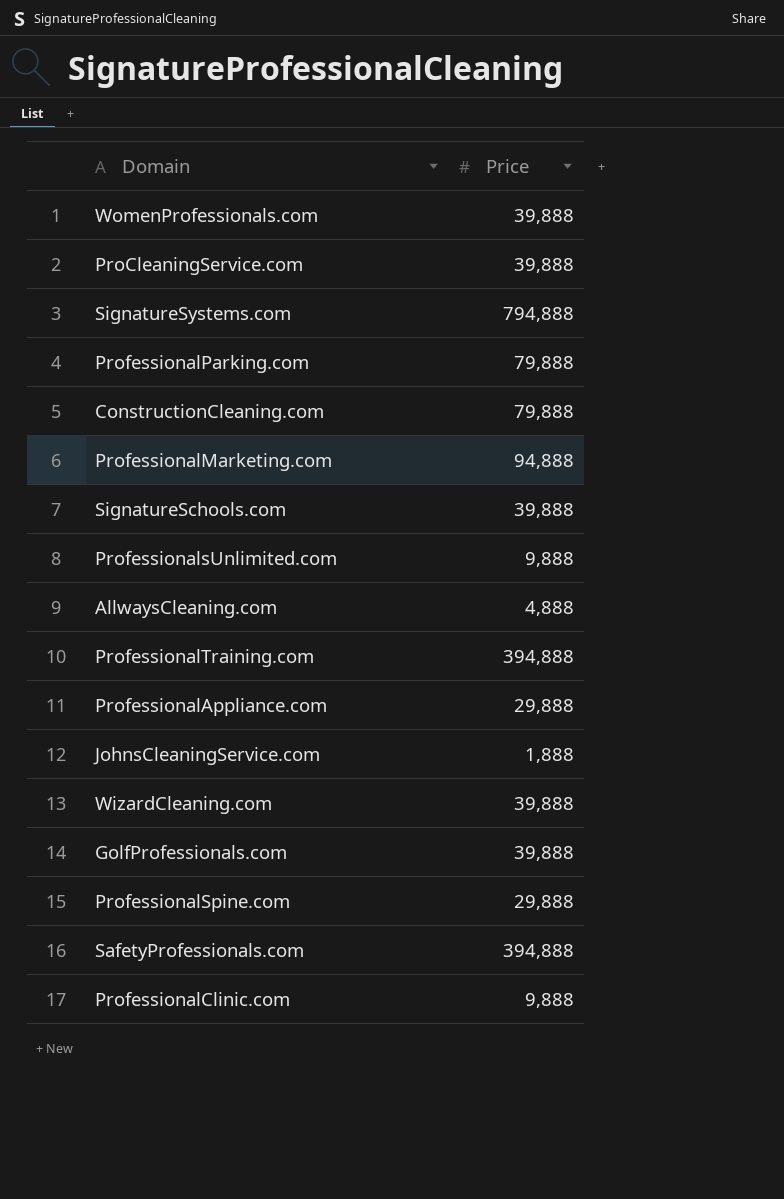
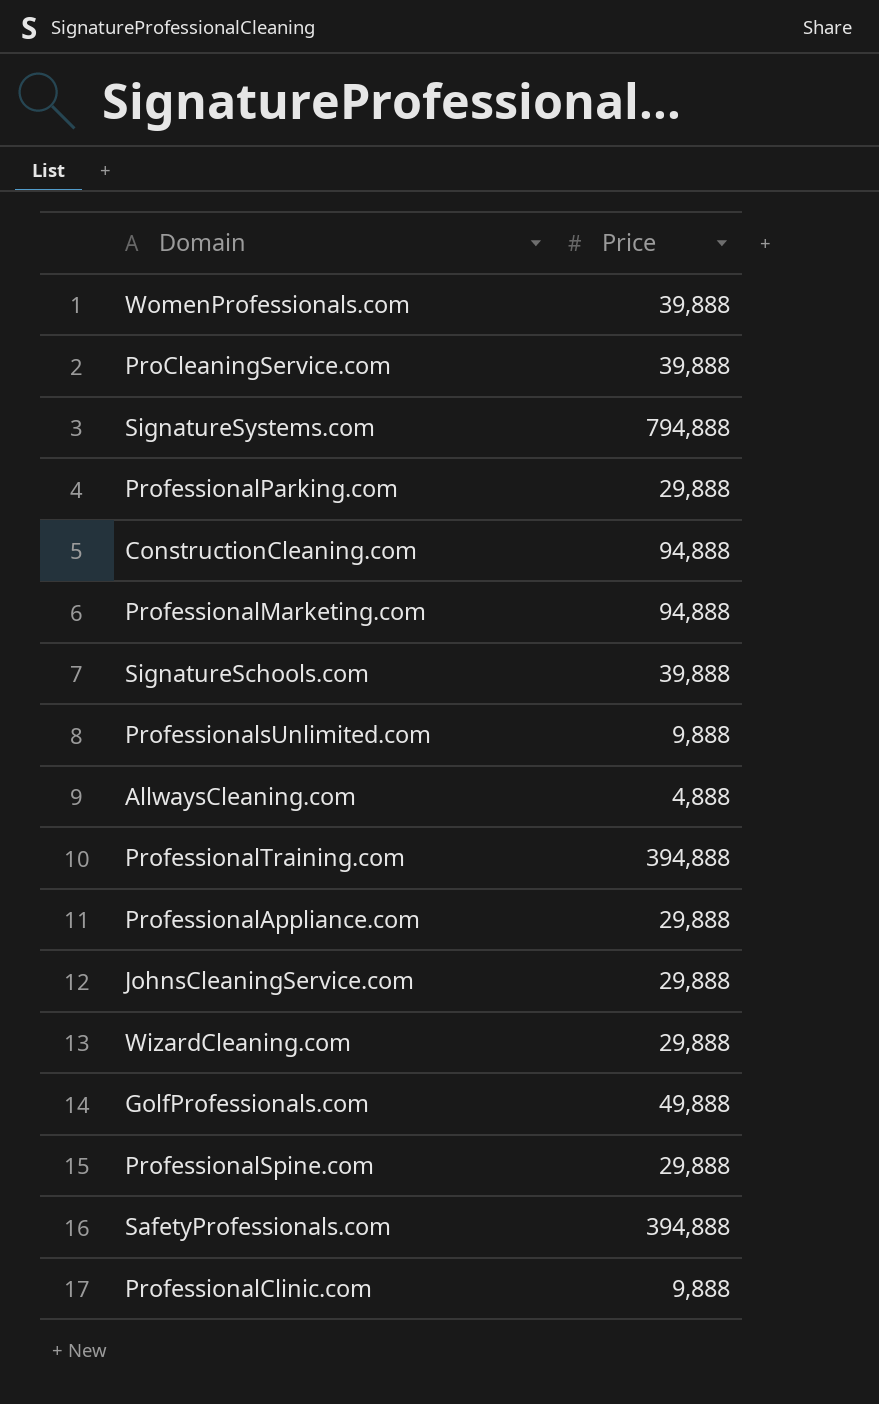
ProfessionalParking.com | Price: 79,888 -> 29,888
ConstructionCleaning.com | Price: 79,888 -> 94,888
JohnsCleaningService.com | Price: 1,888 -> 29,888
WizardCleaning.com | Price: 39,888 -> 29,888
GolfProfessionals.com | Price: 39,888 -> 49,888

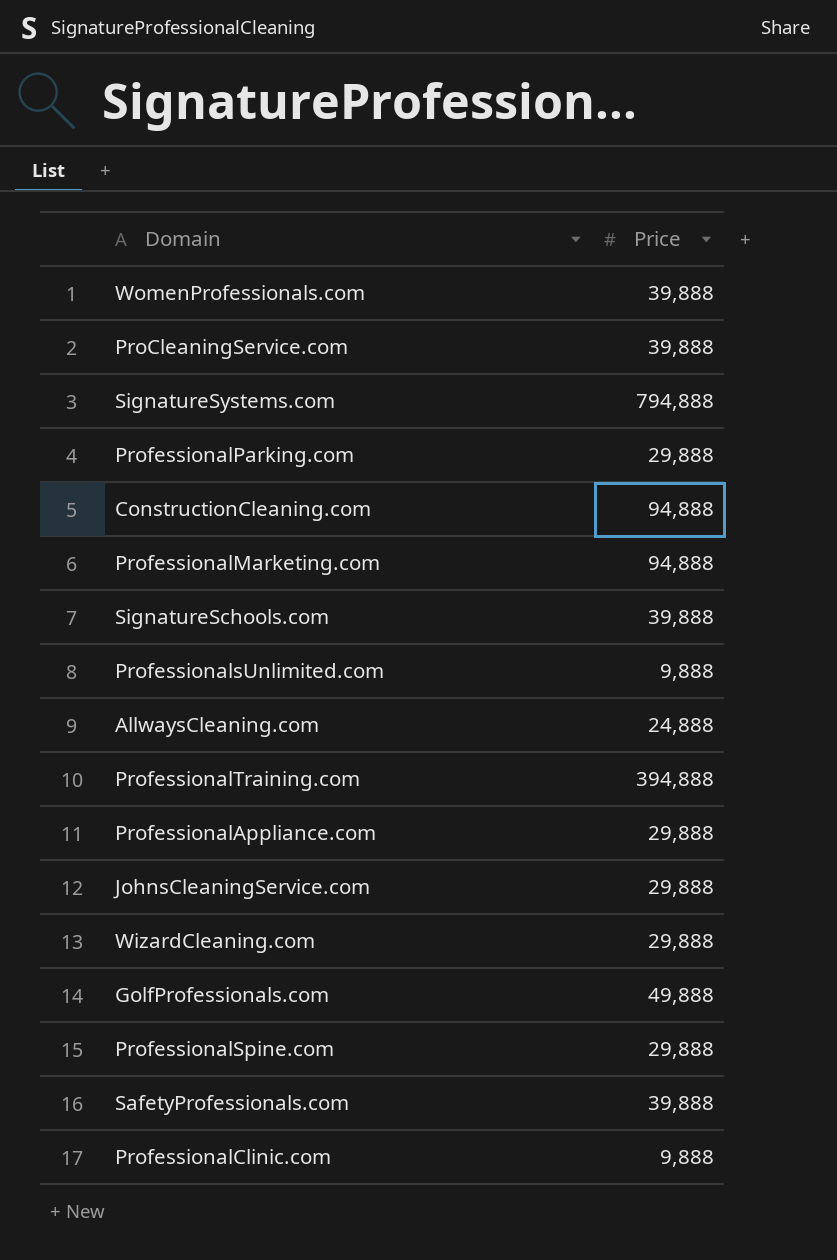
AllwaysCleaning.com | Price: 4,888 -> 24,888
SafetyProfessionals.com | Price: 394,888 -> 39,888

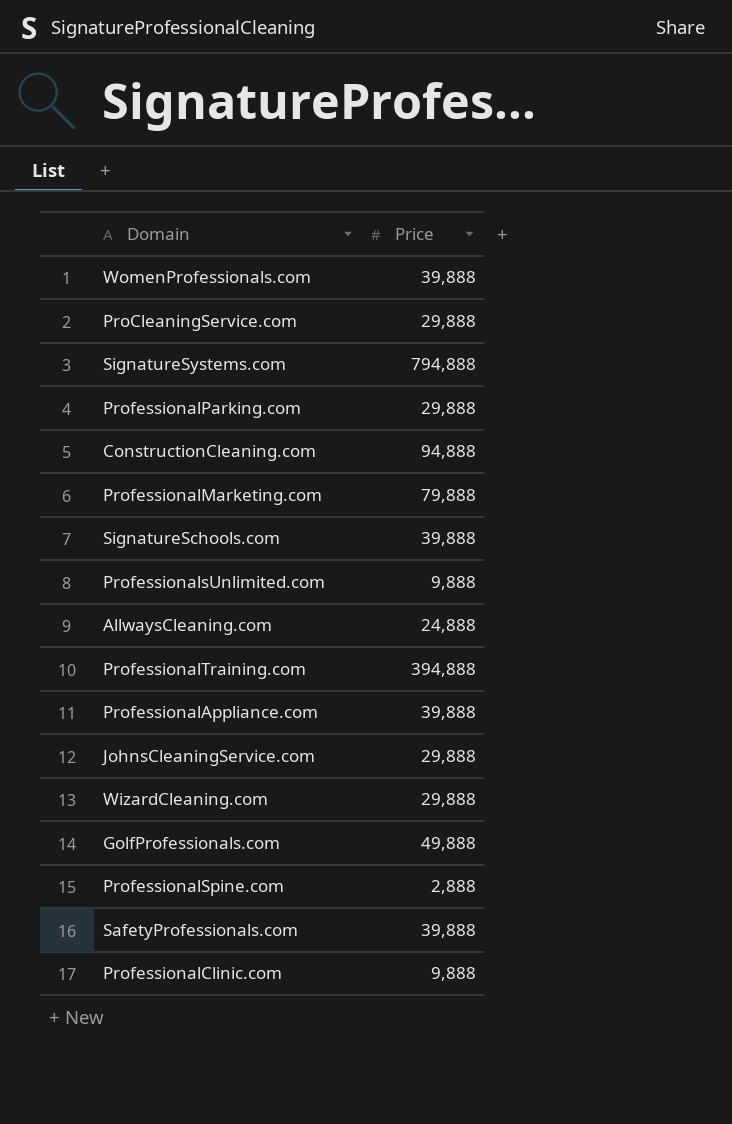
ProCleaningService.com | Price: 39,888 -> 29,888
ProfessionalMarketing.com | Price: 94,888 -> 79,888
ProfessionalAppliance.com | Price: 29,888 -> 39,888
ProfessionalSpine.com | Price: 29,888 -> 2,888

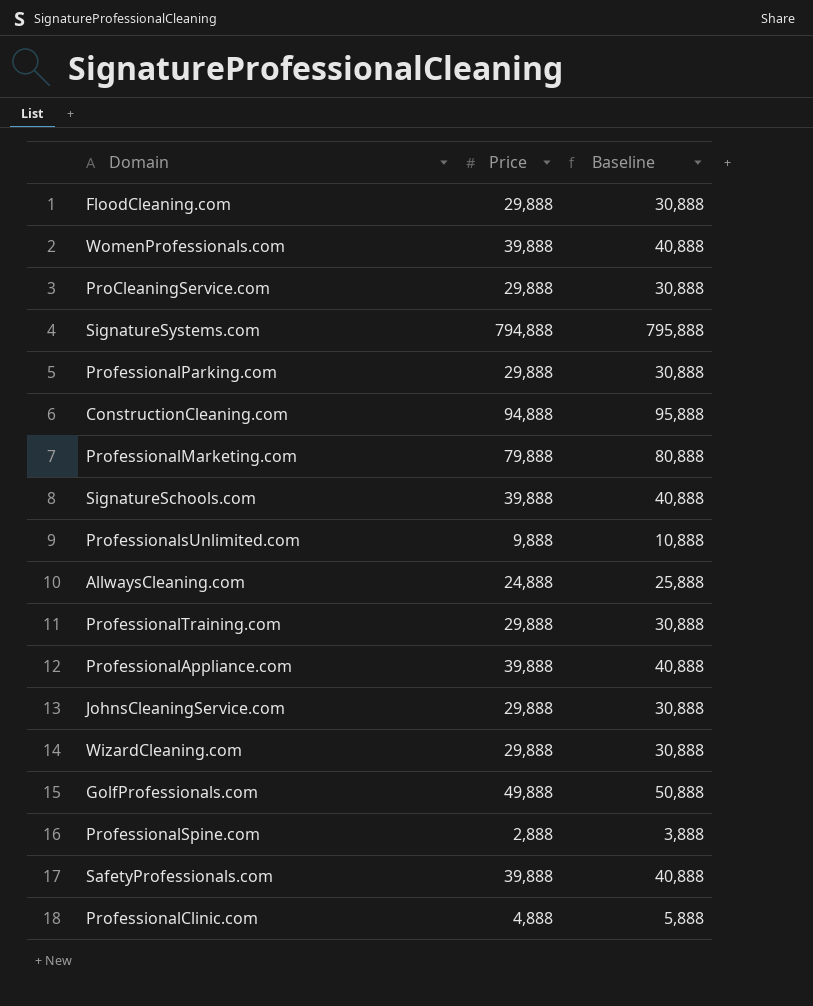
column Baseline | formula: none -> [Price] + 1000
row FloodCleaning.com: none -> 29,888 | 30,888
ProfessionalTraining.com | Price: 394,888 -> 29,888
ProfessionalClinic.com | Price: 9,888 -> 4,888

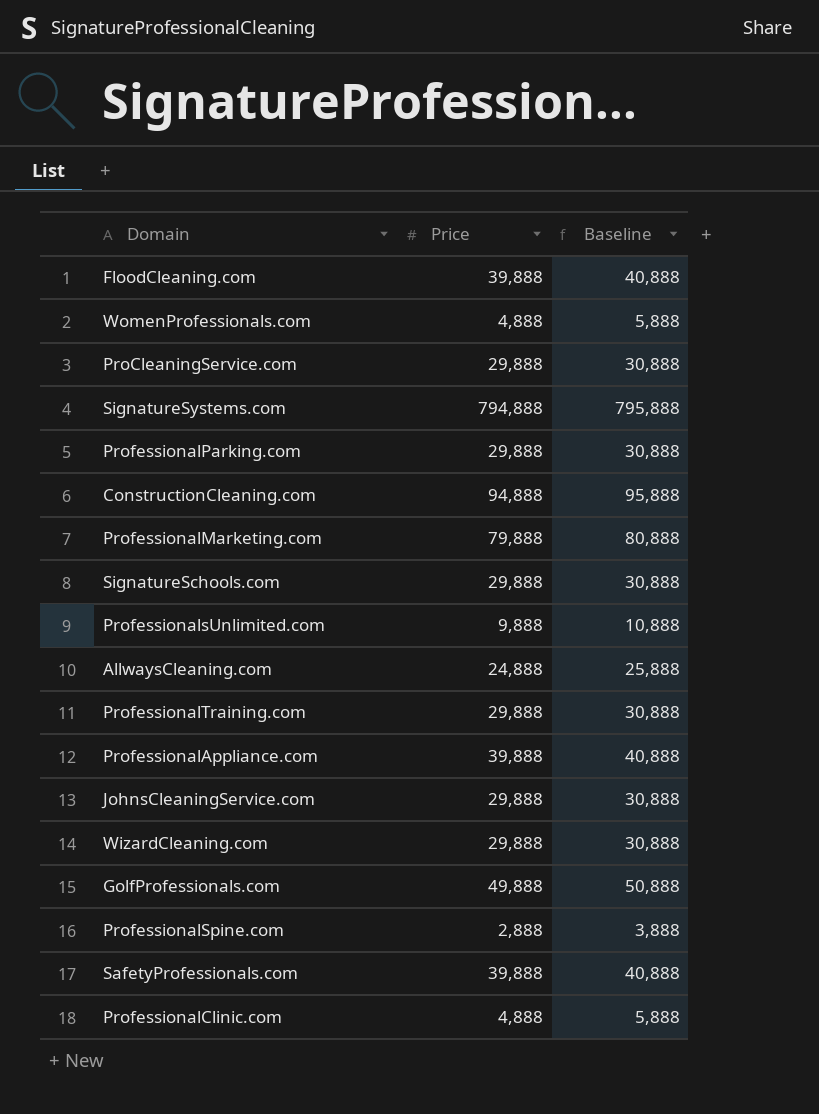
FloodCleaning.com | Price: 29,888 -> 39,888
FloodCleaning.com | Baseline: 30,888 -> 40,888
WomenProfessionals.com | Price: 39,888 -> 4,888
WomenProfessionals.com | Baseline: 40,888 -> 5,888
SignatureSchools.com | Price: 39,888 -> 29,888
SignatureSchools.com | Baseline: 40,888 -> 30,888

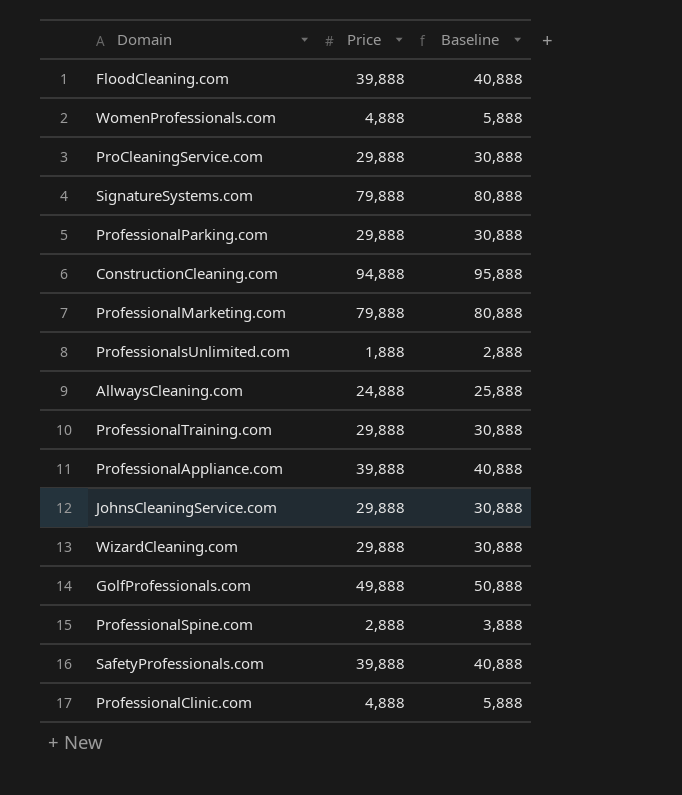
row SignatureSchools.com: 29,888 | 30,888 -> none
SignatureSystems.com | Price: 794,888 -> 79,888
SignatureSystems.com | Baseline: 795,888 -> 80,888
ProfessionalsUnlimited.com | Price: 9,888 -> 1,888
ProfessionalsUnlimited.com | Baseline: 10,888 -> 2,888

